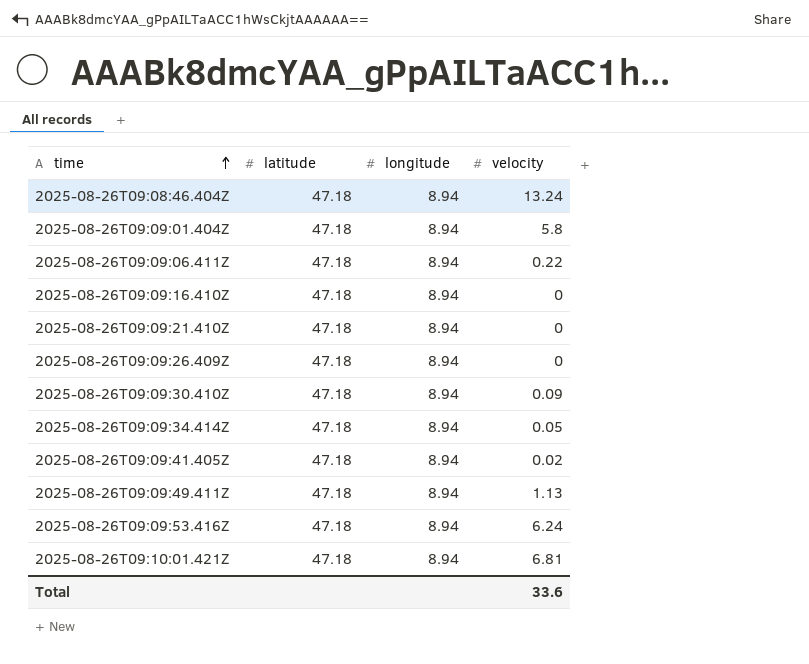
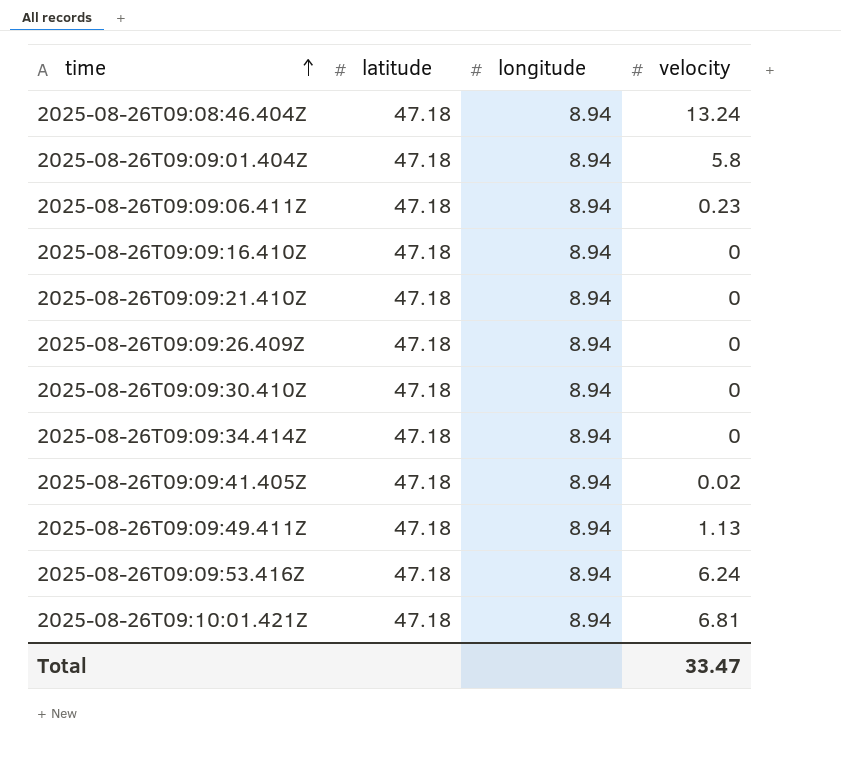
2025-08-26T09:09:06.411Z | velocity: 0.22 -> 0.23
2025-08-26T09:09:30.410Z | velocity: 0.09 -> 0
2025-08-26T09:09:34.414Z | velocity: 0.05 -> 0
Total | velocity: 33.6 -> 33.47

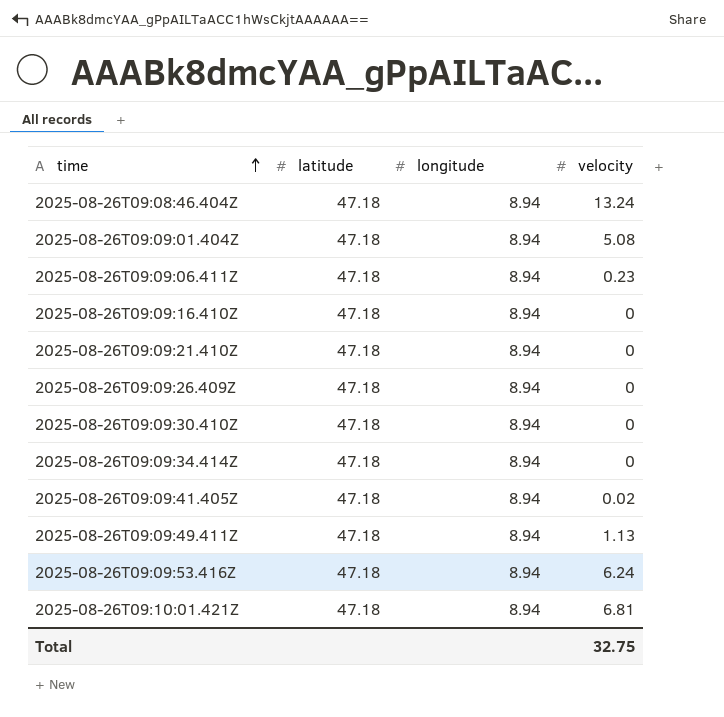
2025-08-26T09:09:01.404Z | velocity: 5.8 -> 5.08
Total | velocity: 33.47 -> 32.75

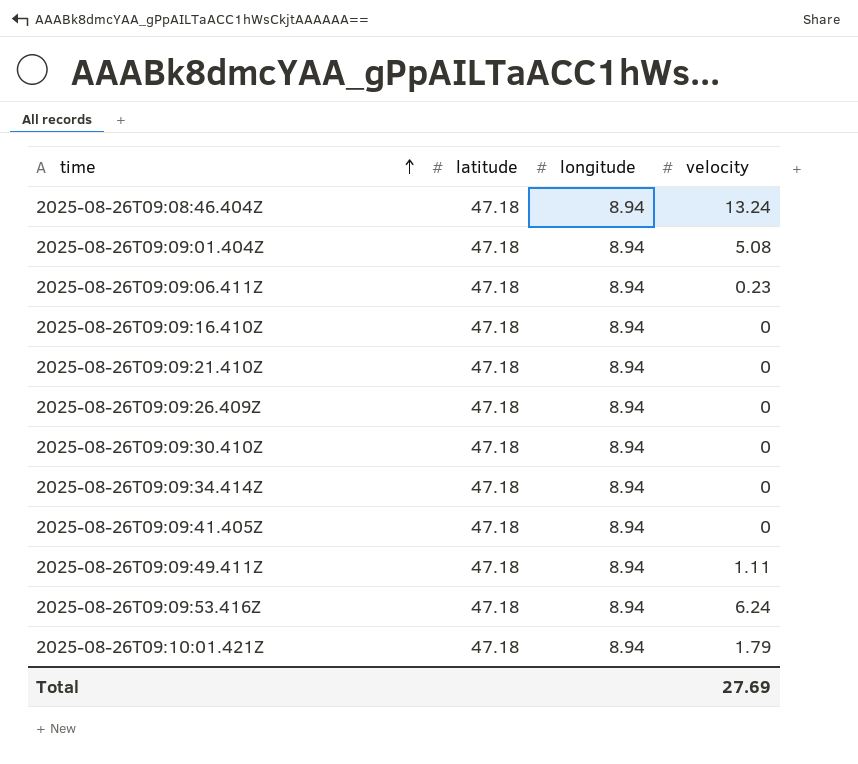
2025-08-26T09:09:41.405Z | velocity: 0.02 -> 0
2025-08-26T09:09:49.411Z | velocity: 1.13 -> 1.11
2025-08-26T09:10:01.421Z | velocity: 6.81 -> 1.79
Total | velocity: 32.75 -> 27.69

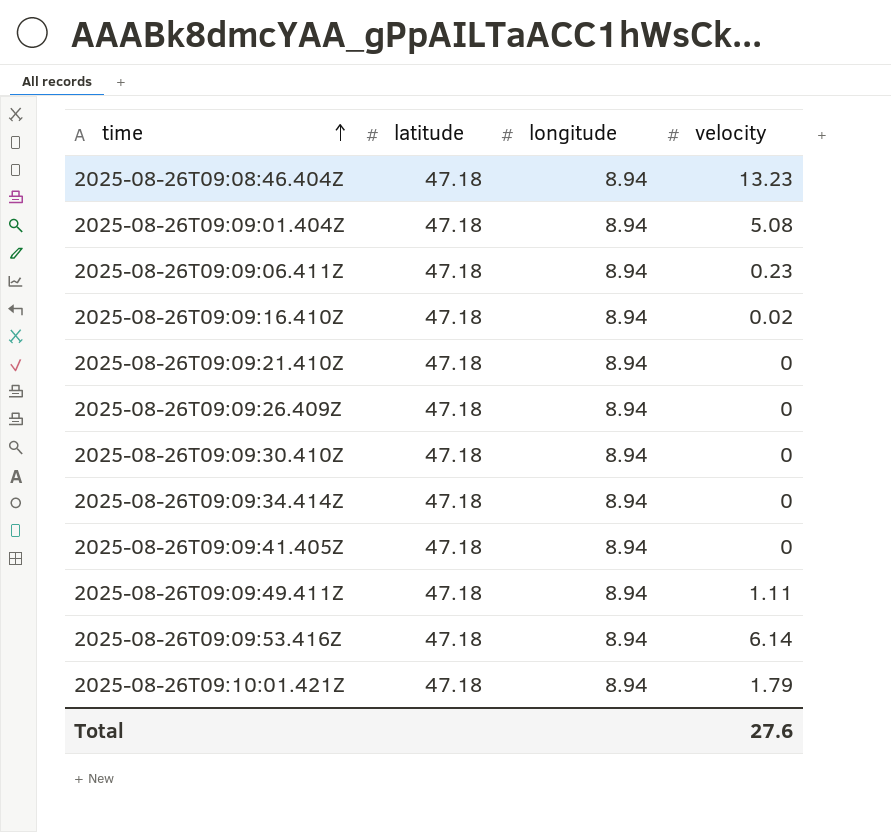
2025-08-26T09:08:46.404Z | velocity: 13.24 -> 13.23
2025-08-26T09:09:16.410Z | velocity: 0 -> 0.02
2025-08-26T09:09:53.416Z | velocity: 6.24 -> 6.14
Total | velocity: 27.69 -> 27.6

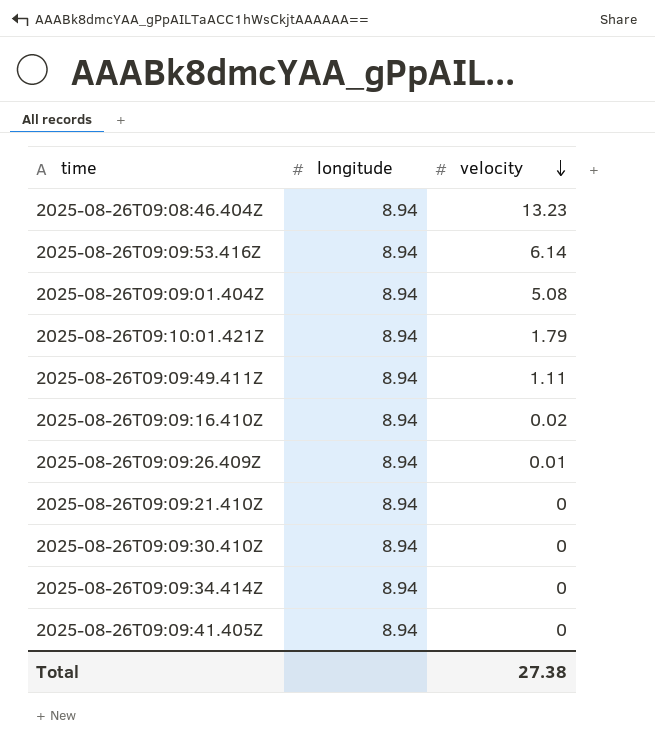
row order: time ascending -> velocity descending
column latitude | position: 2 -> none
row 2025-08-26T09:09:06.411Z: 47.18 | 8.94 | 0.23 -> none
2025-08-26T09:09:26.409Z | velocity: 0 -> 0.01
Total | velocity: 27.6 -> 27.38

